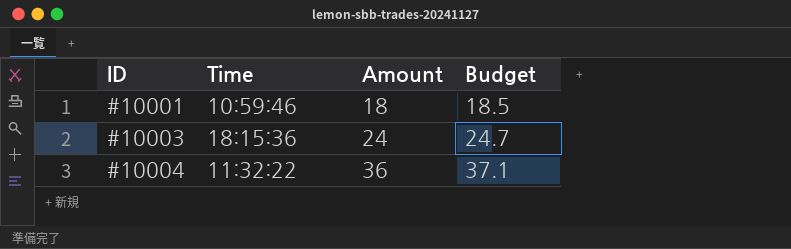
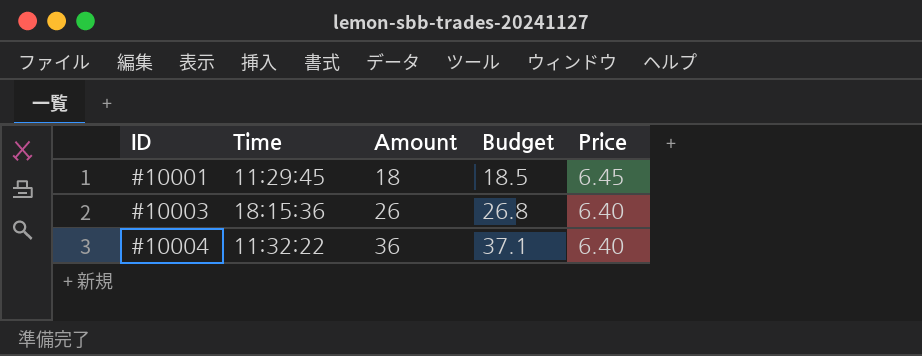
column Price | position: none -> 5
#10001 | Time: 10:59:46 -> 11:29:45
#10003 | Amount: 24 -> 26
#10003 | Budget: 24.7 -> 26.8

